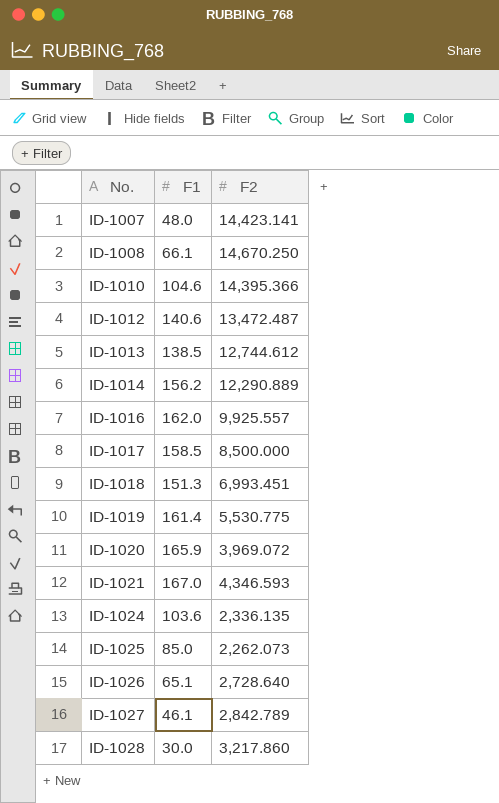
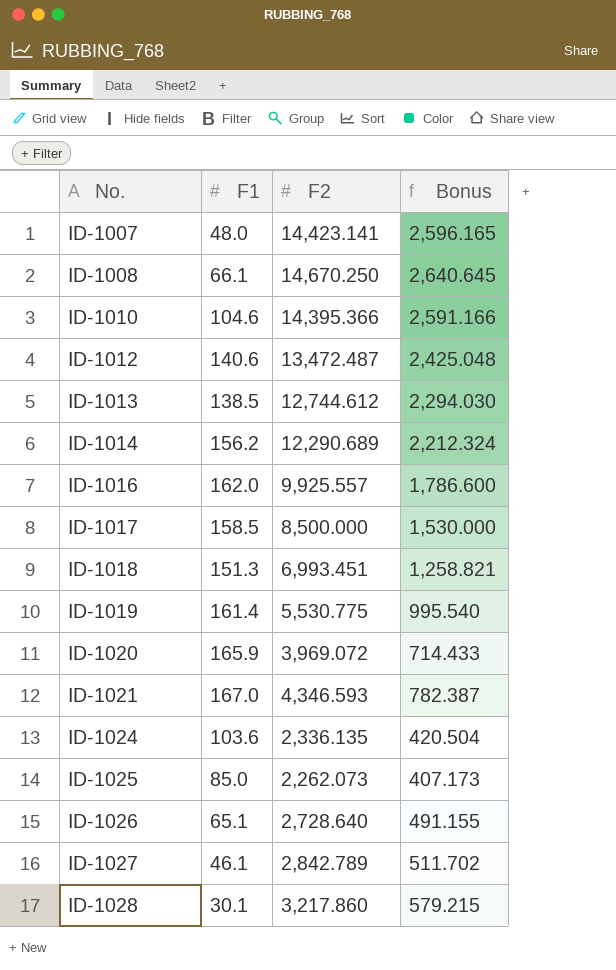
column Bonus | formula: none -> [F2] * 0.18
ID-1014 | F2: 12,290.889 -> 12,290.689
ID-1028 | F1: 30.0 -> 30.1

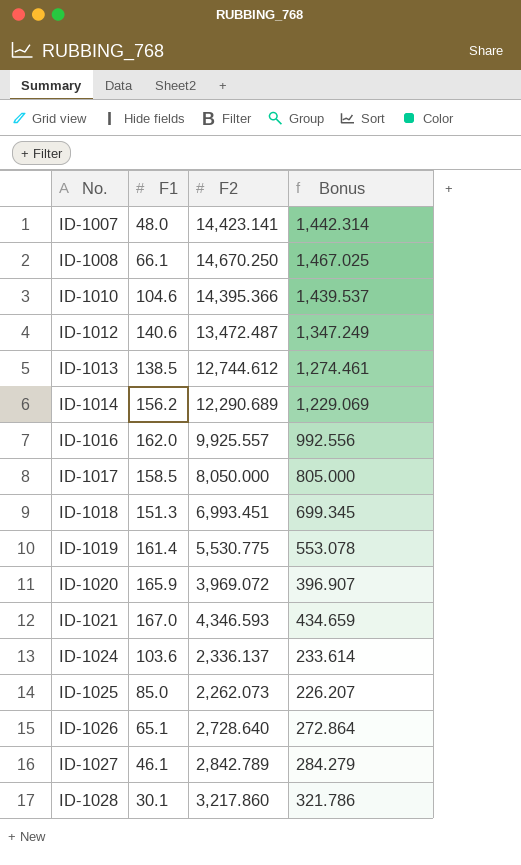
column Bonus | formula: [F2] * 0.18 -> [F2] * 0.1
ID-1017 | F2: 8,500.000 -> 8,050.000
ID-1024 | F2: 2,336.135 -> 2,336.137

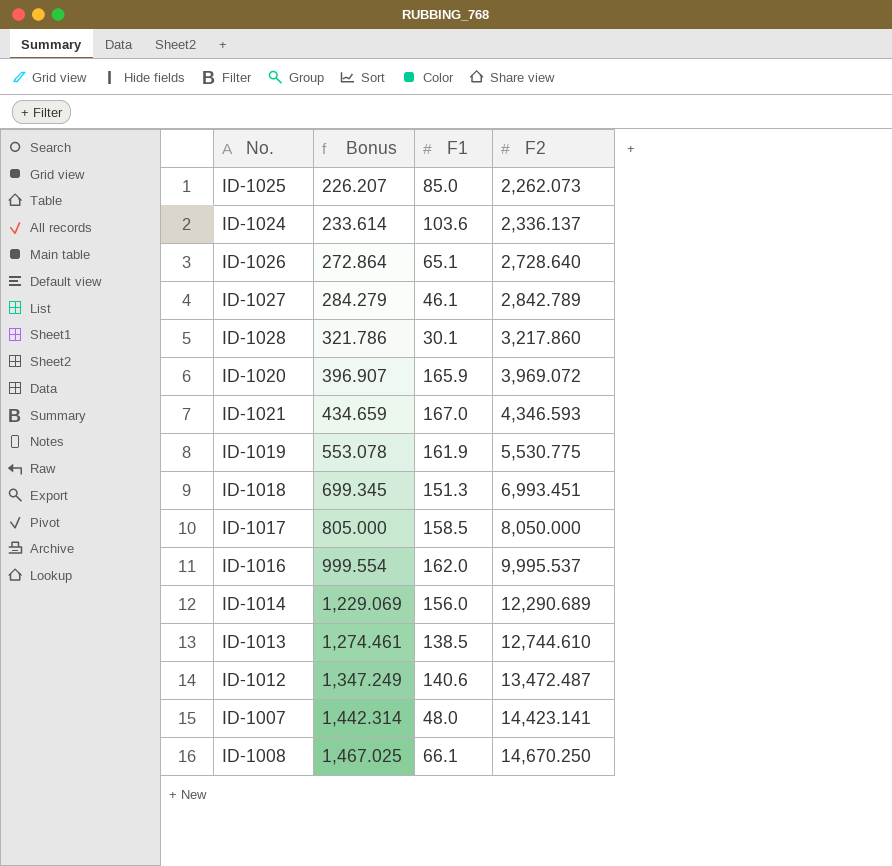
row order: No. ascending -> Bonus ascending
column Bonus | position: 4 -> 2
row ID-1010: 104.6 | 14,395.366 | 1,439.537 -> none
ID-1019 | F1: 161.4 -> 161.9
ID-1016 | Bonus: 992.556 -> 999.554
ID-1016 | F2: 9,925.557 -> 9,995.537
ID-1014 | F1: 156.2 -> 156.0
ID-1013 | F2: 12,744.612 -> 12,744.610

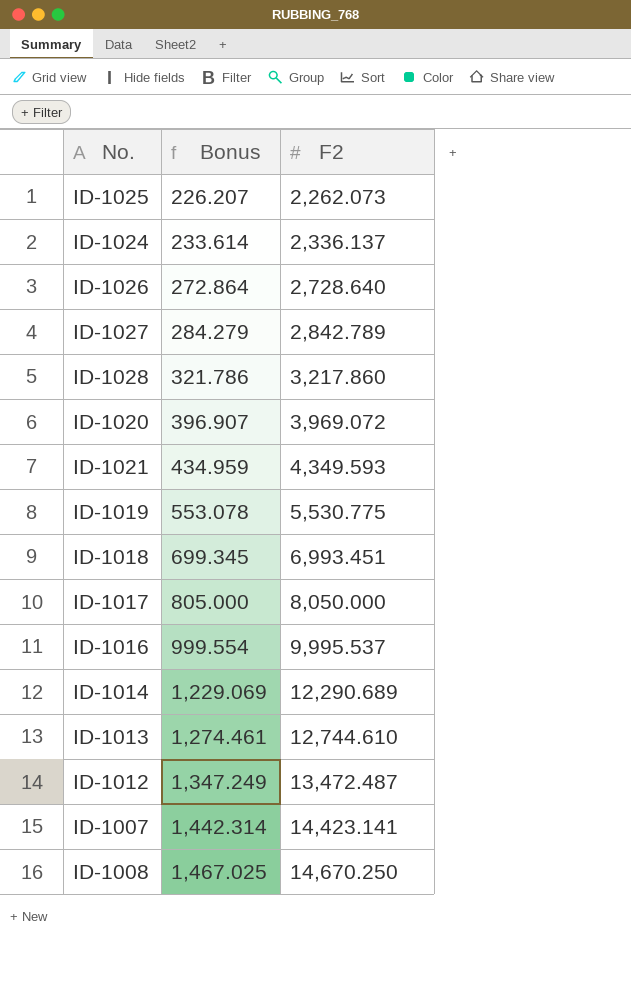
column F1 | position: 3 -> none
ID-1021 | Bonus: 434.659 -> 434.959
ID-1021 | F2: 4,346.593 -> 4,349.593

